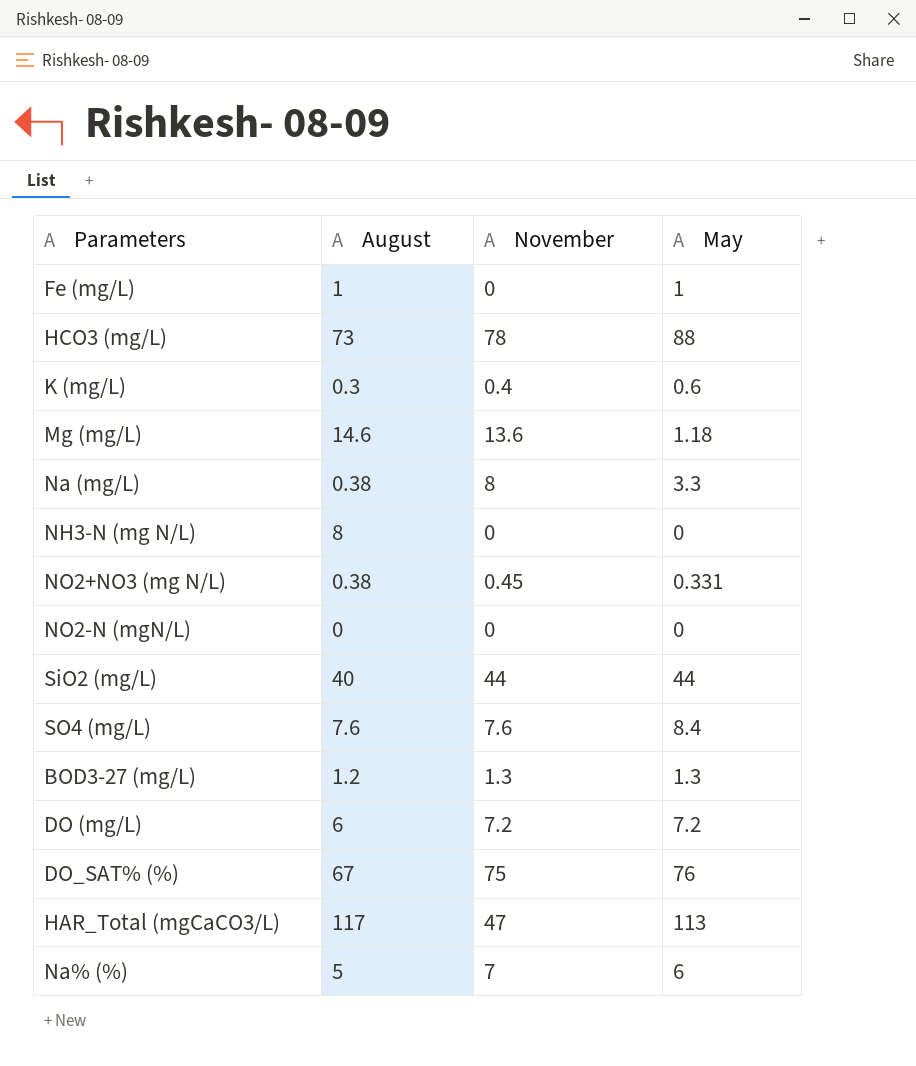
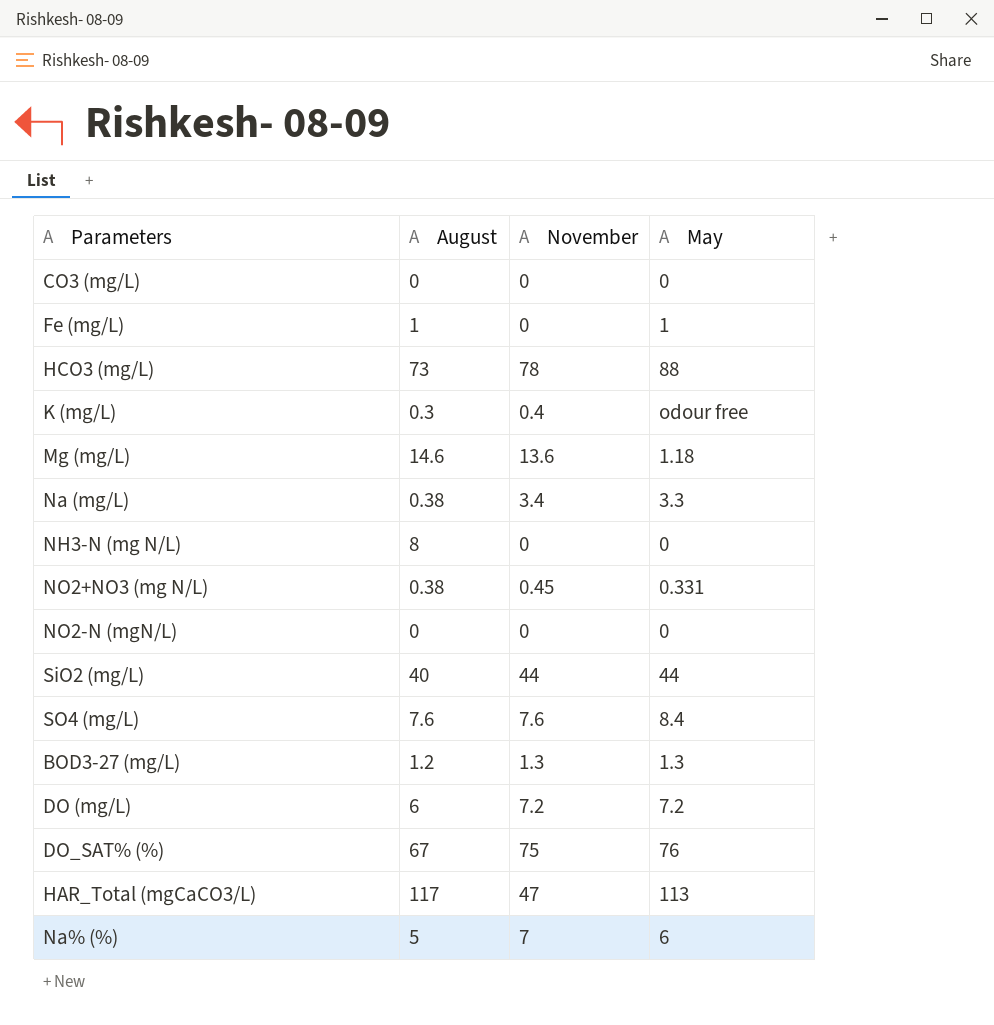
row CO3 (mg/L): none -> 0 | 0 | 0
K (mg/L) | May: 0.6 -> odour free
Na (mg/L) | November: 8 -> 3.4

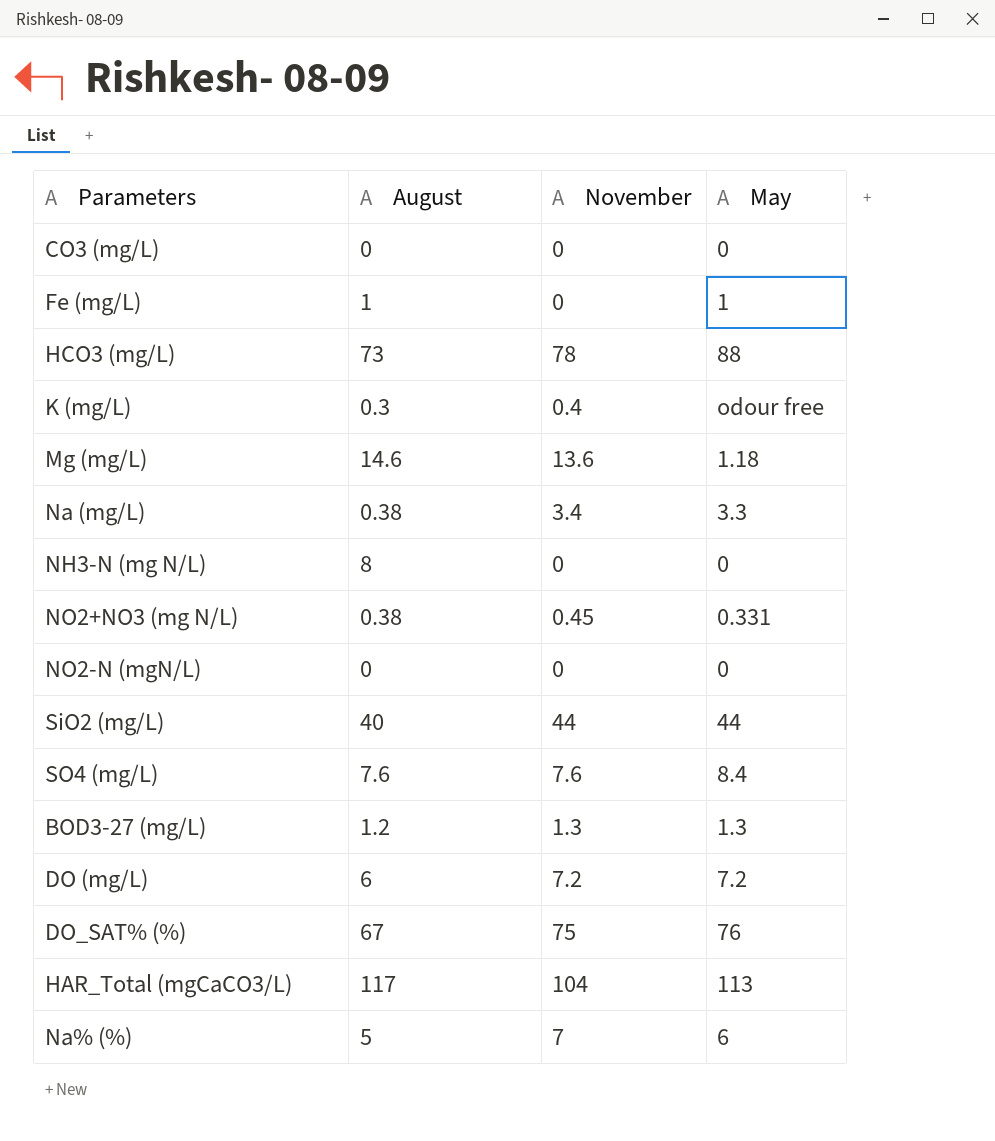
HAR_Total (mgCaCO3/L) | November: 47 -> 104

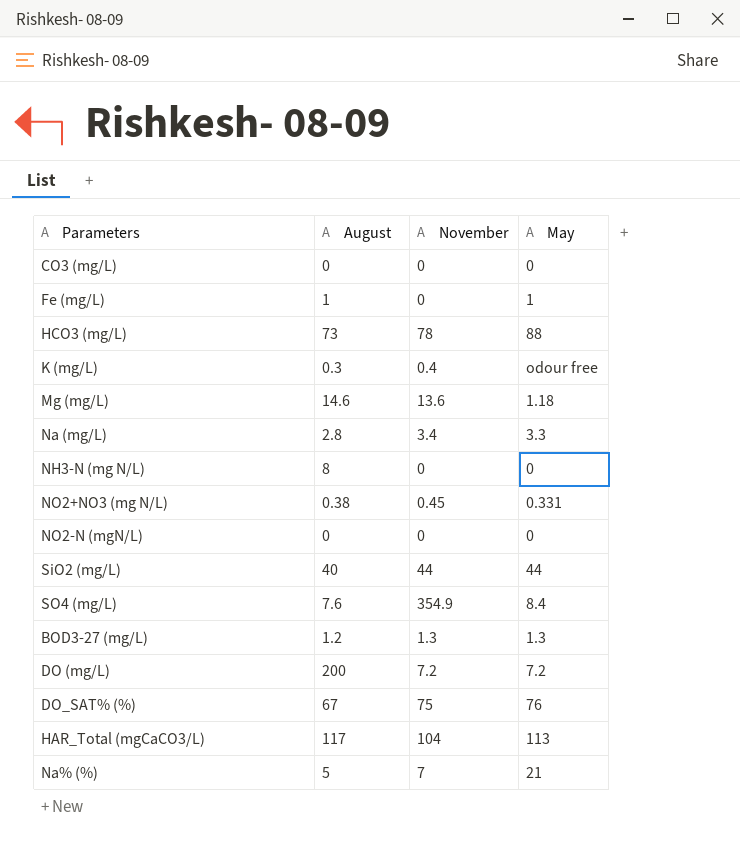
Na (mg/L) | August: 0.38 -> 2.8
SO4 (mg/L) | November: 7.6 -> 354.9
DO (mg/L) | August: 6 -> 200
Na% (%) | May: 6 -> 21

